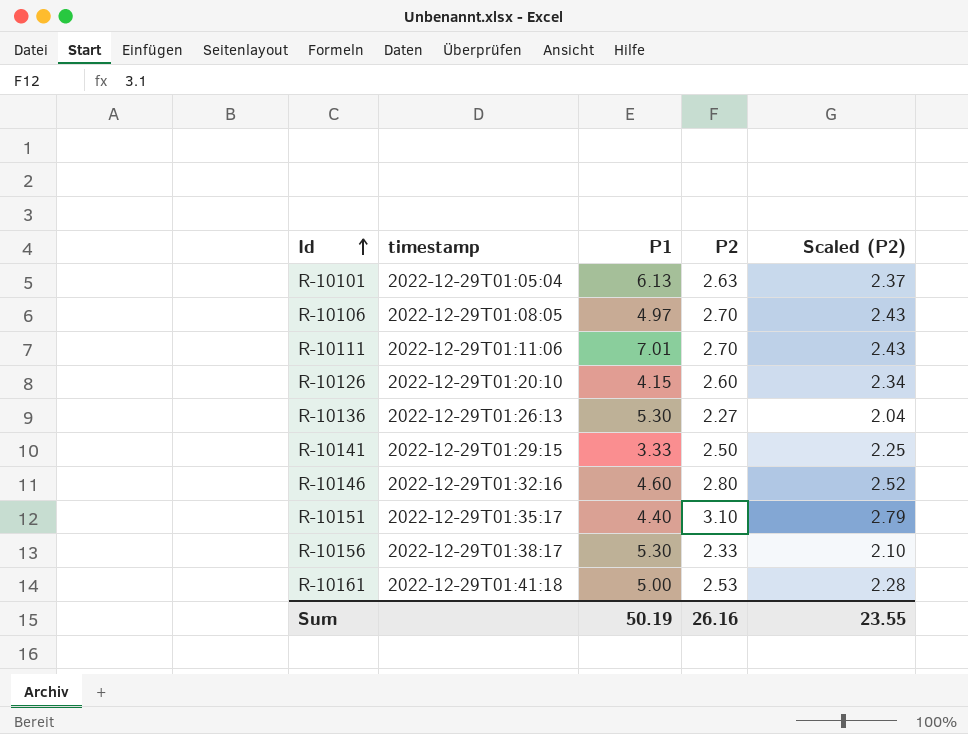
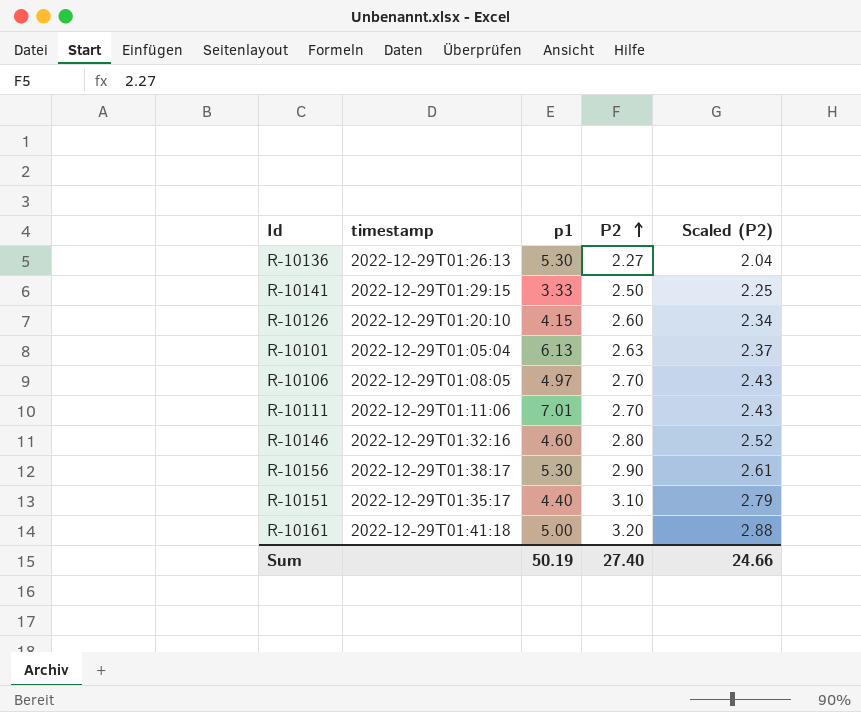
row order: Id ascending -> P2 ascending
column name: P1 -> p1
R-10156 | P2: 2.33 -> 2.90
R-10156 | Scaled (P2): 2.10 -> 2.61
R-10161 | P2: 2.53 -> 3.20
R-10161 | Scaled (P2): 2.28 -> 2.88
Sum | P2: 26.16 -> 27.40
Sum | Scaled (P2): 23.55 -> 24.66

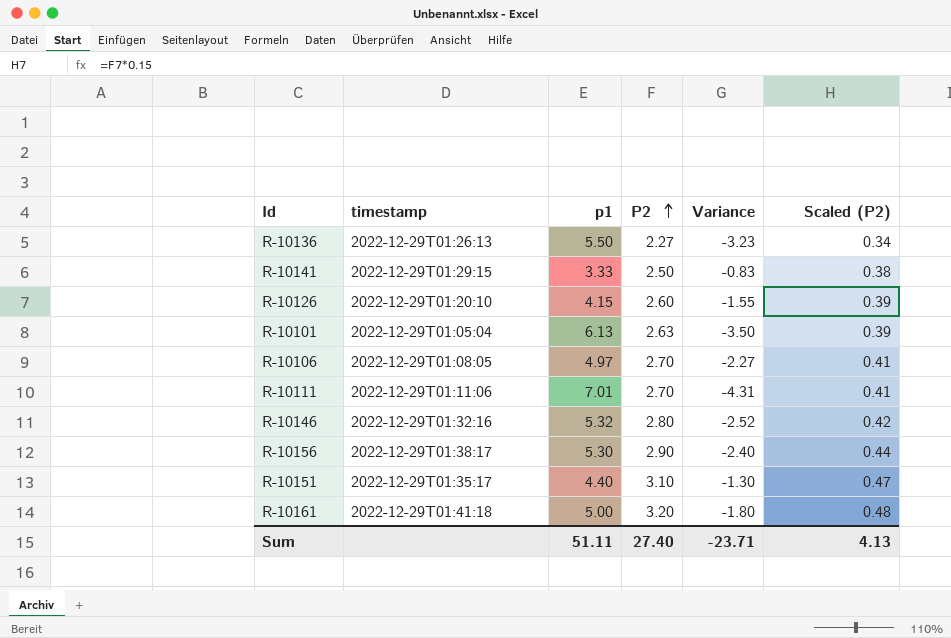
column Variance | formula: none -> [P2] - [p1]
column Scaled (P2) | formula: [P2] * 0.9 -> [P2] * 0.15
R-10136 | p1: 5.30 -> 5.50
R-10146 | p1: 4.60 -> 5.32
Sum | p1: 50.19 -> 51.11
Sum | Scaled (P2): 24.66 -> 4.13

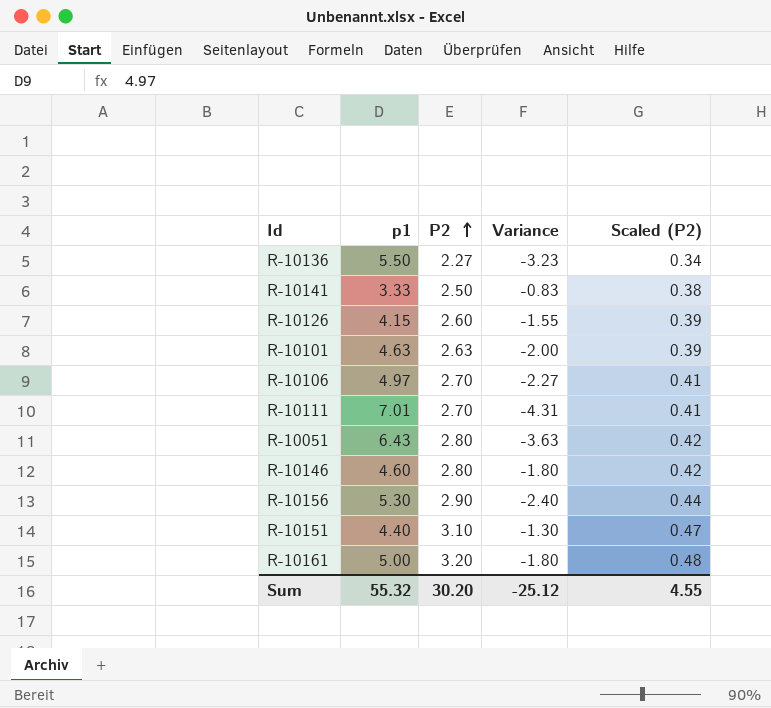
column timestamp | position: 2 -> none
R-10101 | p1: 6.13 -> 4.63
R-10101 | Variance: -3.50 -> -2.00
row R-10051: none -> 6.43 | 2.80 | -3.63 | 0.42
R-10146 | p1: 5.32 -> 4.60
R-10146 | Variance: -2.52 -> -1.80
Sum | p1: 51.11 -> 55.32
Sum | P2: 27.40 -> 30.20
Sum | Variance: -23.71 -> -25.12
Sum | Scaled (P2): 4.13 -> 4.55

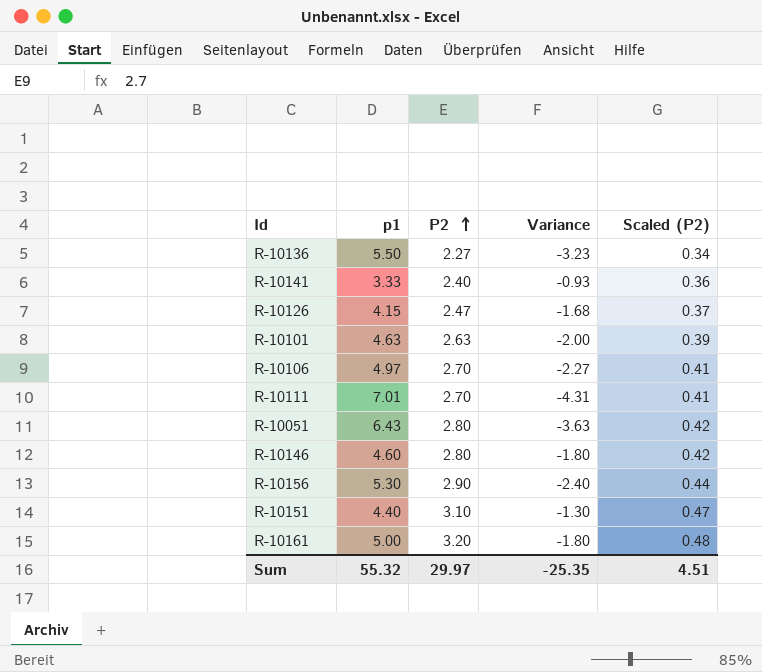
R-10141 | P2: 2.50 -> 2.40
R-10141 | Variance: -0.83 -> -0.93
R-10141 | Scaled (P2): 0.38 -> 0.36
R-10126 | P2: 2.60 -> 2.47
R-10126 | Variance: -1.55 -> -1.68
R-10126 | Scaled (P2): 0.39 -> 0.37
Sum | P2: 30.20 -> 29.97
Sum | Variance: -25.12 -> -25.35
Sum | Scaled (P2): 4.55 -> 4.51

